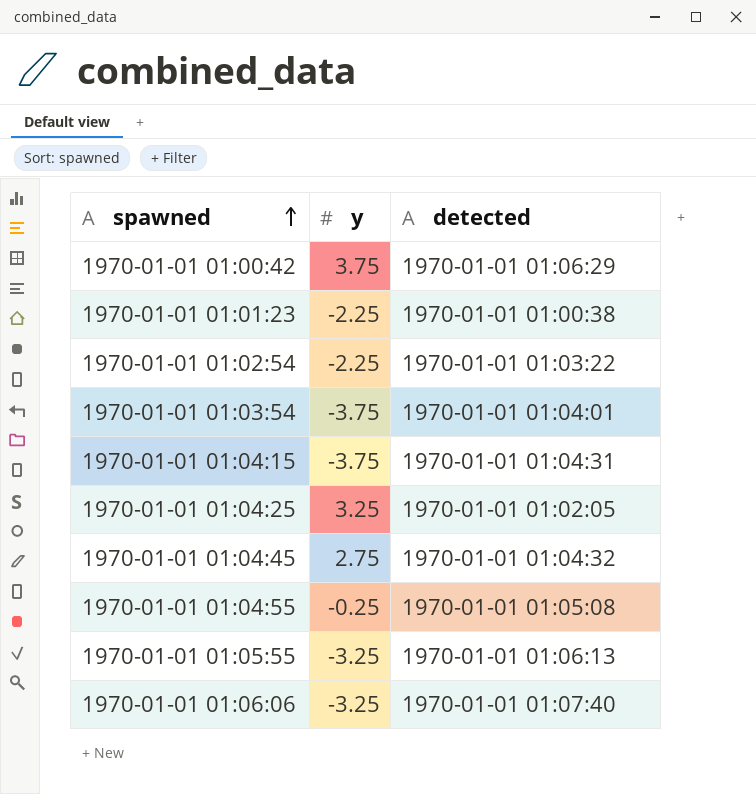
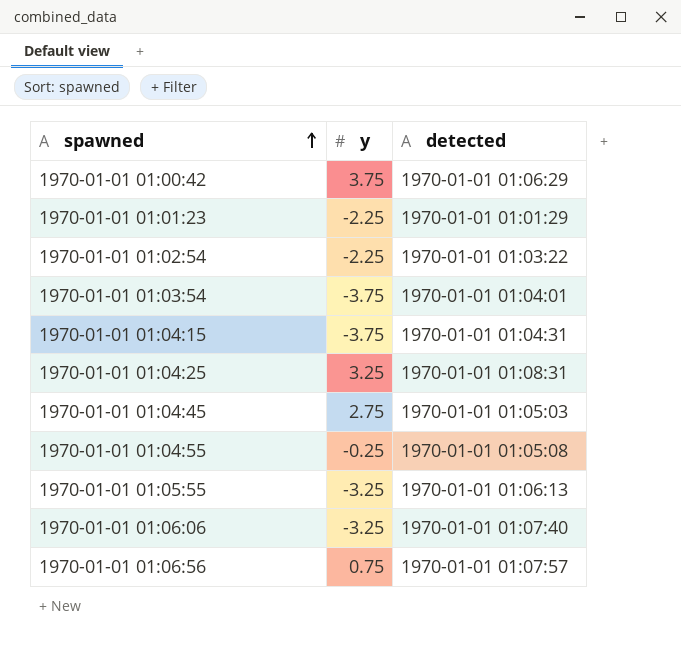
1970-01-01 01:01:23 | detected: 1970-01-01 01:00:38 -> 1970-01-01 01:01:29
1970-01-01 01:04:25 | detected: 1970-01-01 01:02:05 -> 1970-01-01 01:08:31
1970-01-01 01:04:45 | detected: 1970-01-01 01:04:32 -> 1970-01-01 01:05:03
row 1970-01-01 01:06:56: none -> 0.75 | 1970-01-01 01:07:57

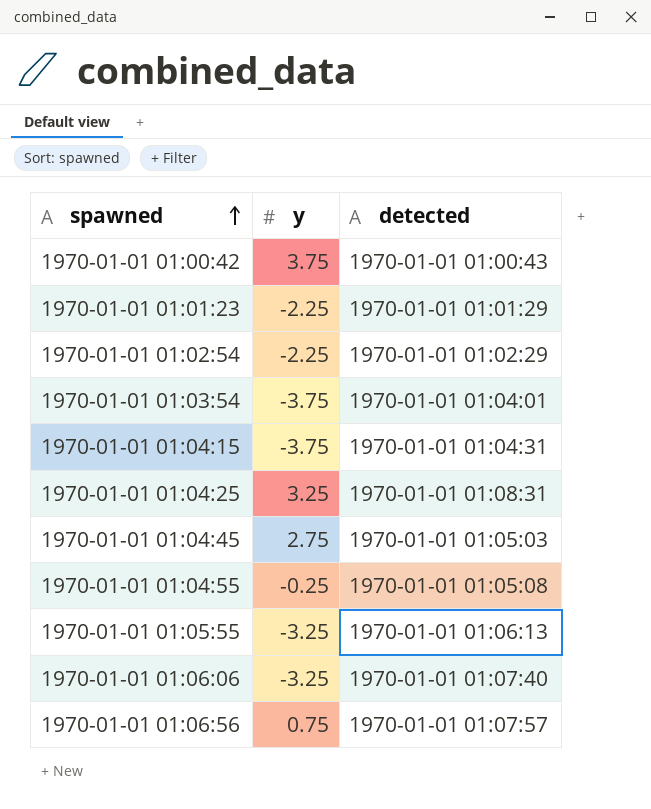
1970-01-01 01:00:42 | detected: 1970-01-01 01:06:29 -> 1970-01-01 01:00:43
1970-01-01 01:02:54 | detected: 1970-01-01 01:03:22 -> 1970-01-01 01:02:29

